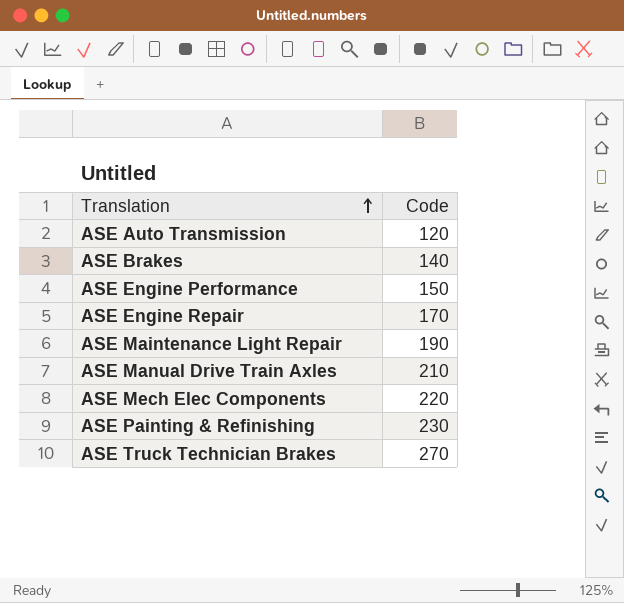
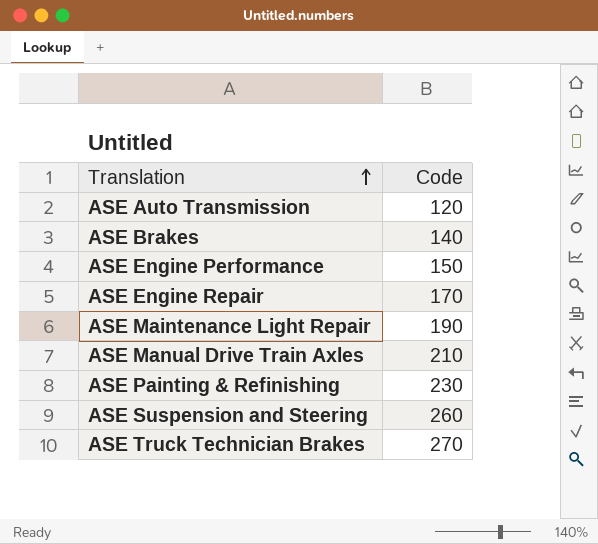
row ASE Mech Elec Components: 220 -> none
row ASE Suspension and Steering: none -> 260

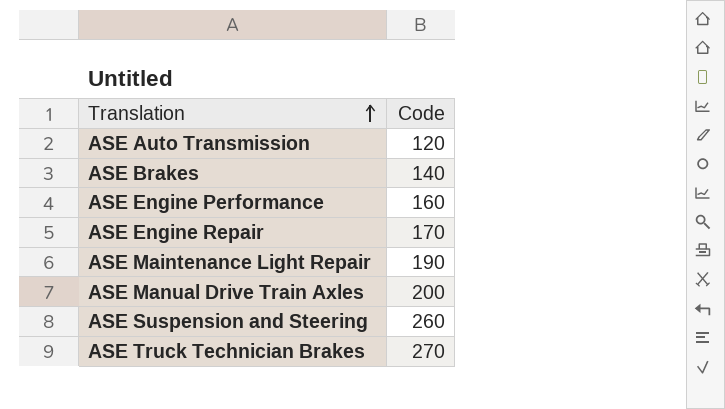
row ASE Painting & Refinishing: 230 -> none
ASE Engine Performance | Code: 150 -> 160
ASE Manual Drive Train Axles | Code: 210 -> 200

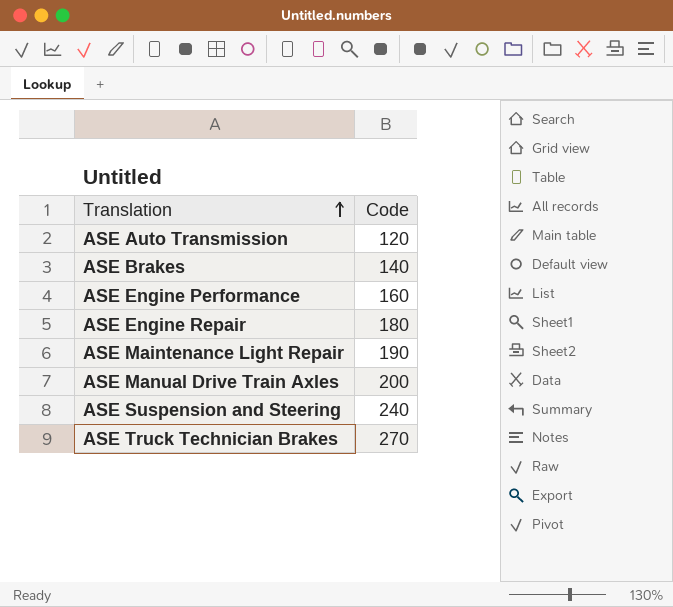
ASE Engine Repair | Code: 170 -> 180
ASE Suspension and Steering | Code: 260 -> 240

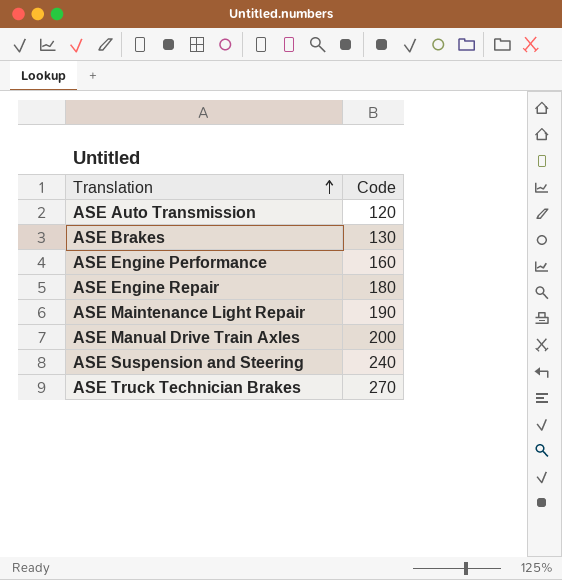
ASE Brakes | Code: 140 -> 130

